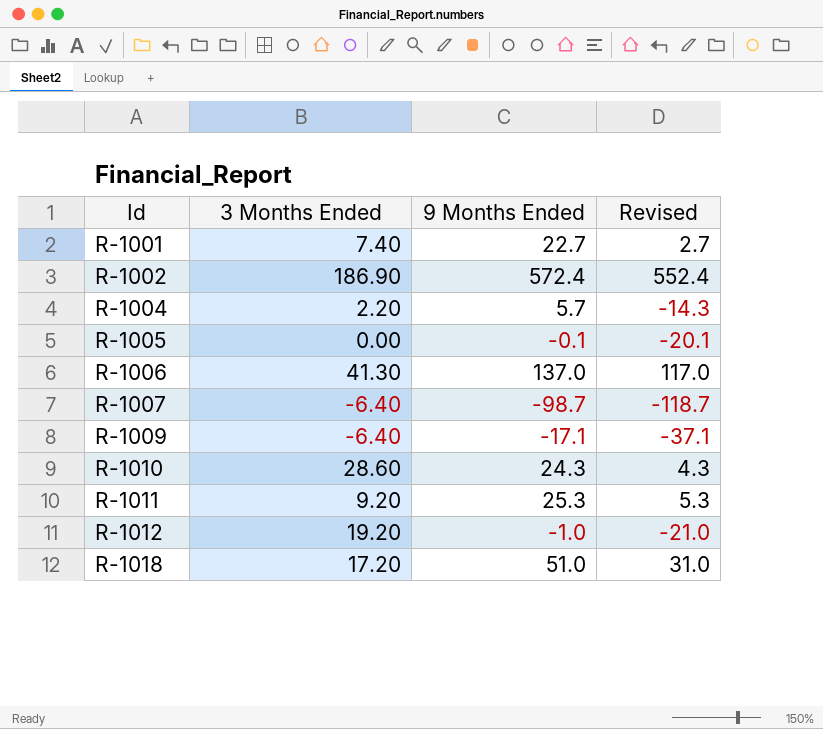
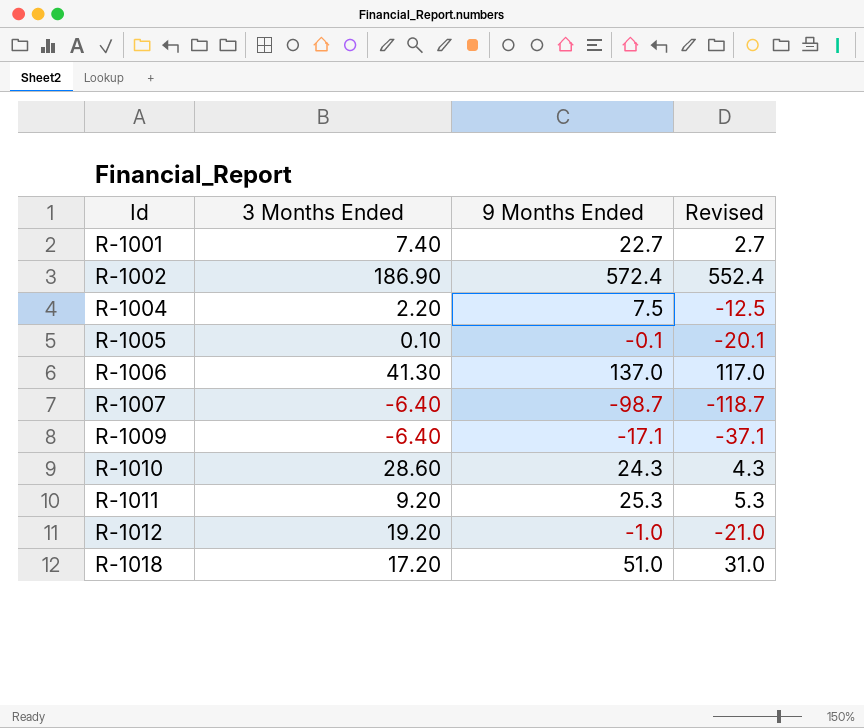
R-1004 | 9 Months Ended: 5.7 -> 7.5
R-1004 | Revised: -14.3 -> -12.5
R-1005 | 3 Months Ended: 0.00 -> 0.10

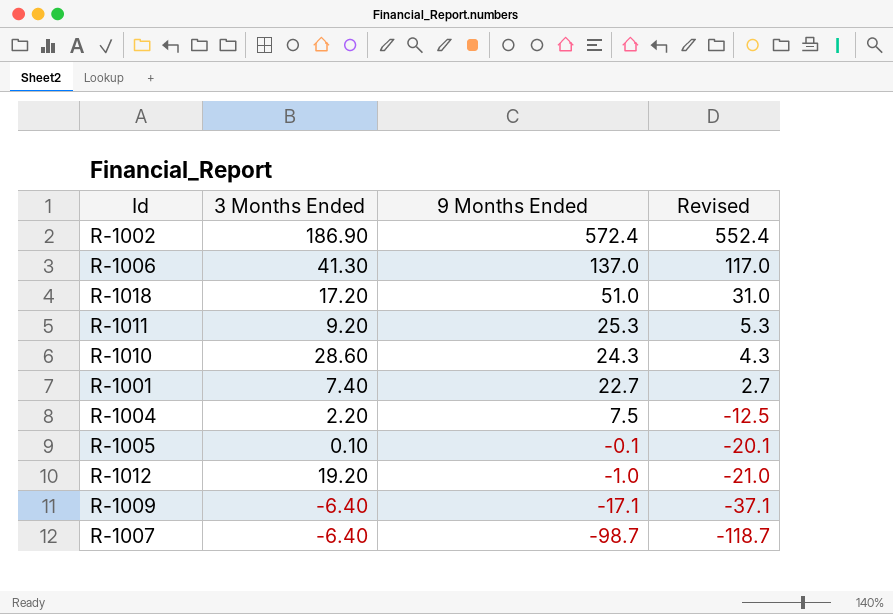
row order: Id ascending -> 9 Months Ended descending

